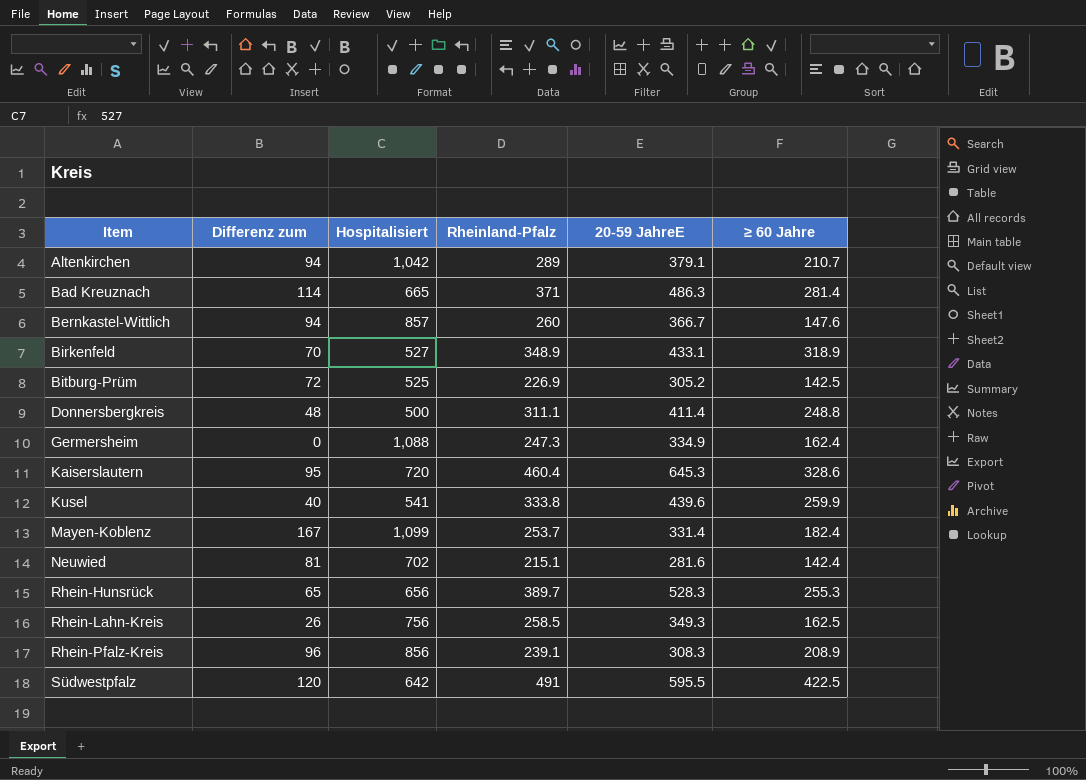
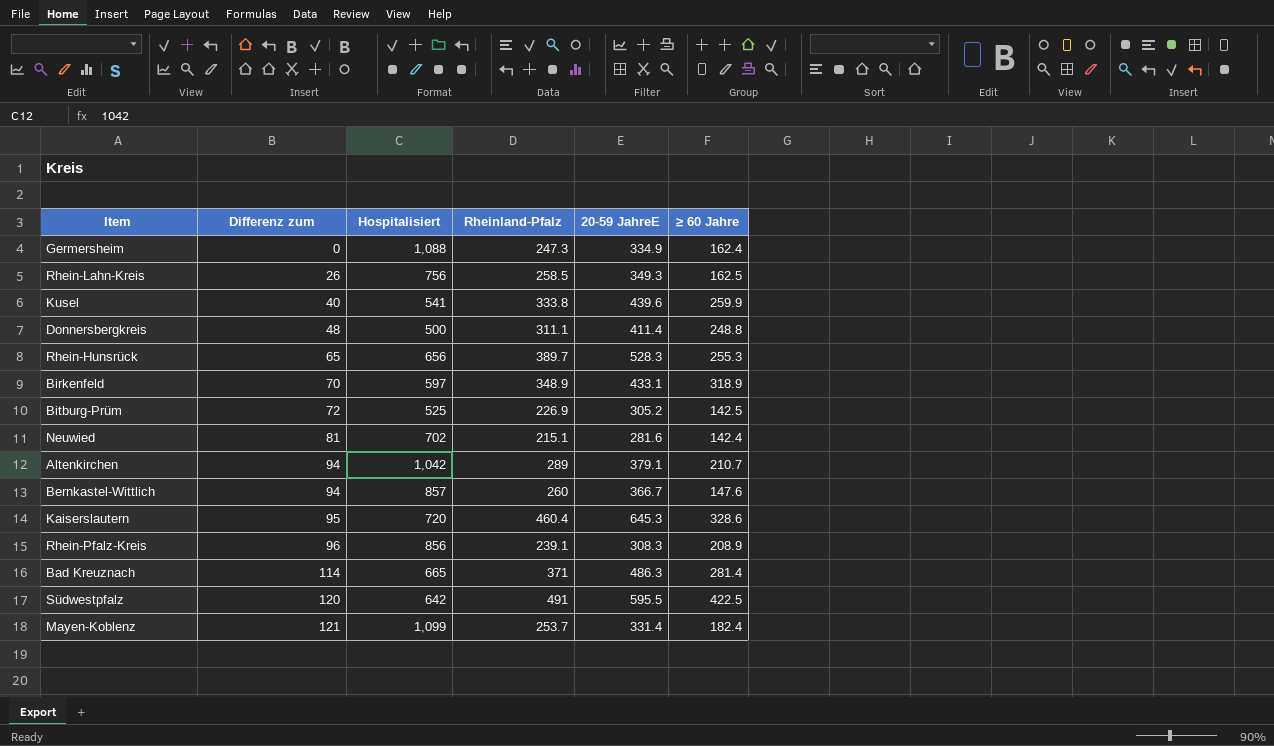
row order: Item ascending -> Differenz zum ascending
Birkenfeld | Hospitalisiert: 527 -> 597
Mayen-Koblenz | Differenz zum: 167 -> 121

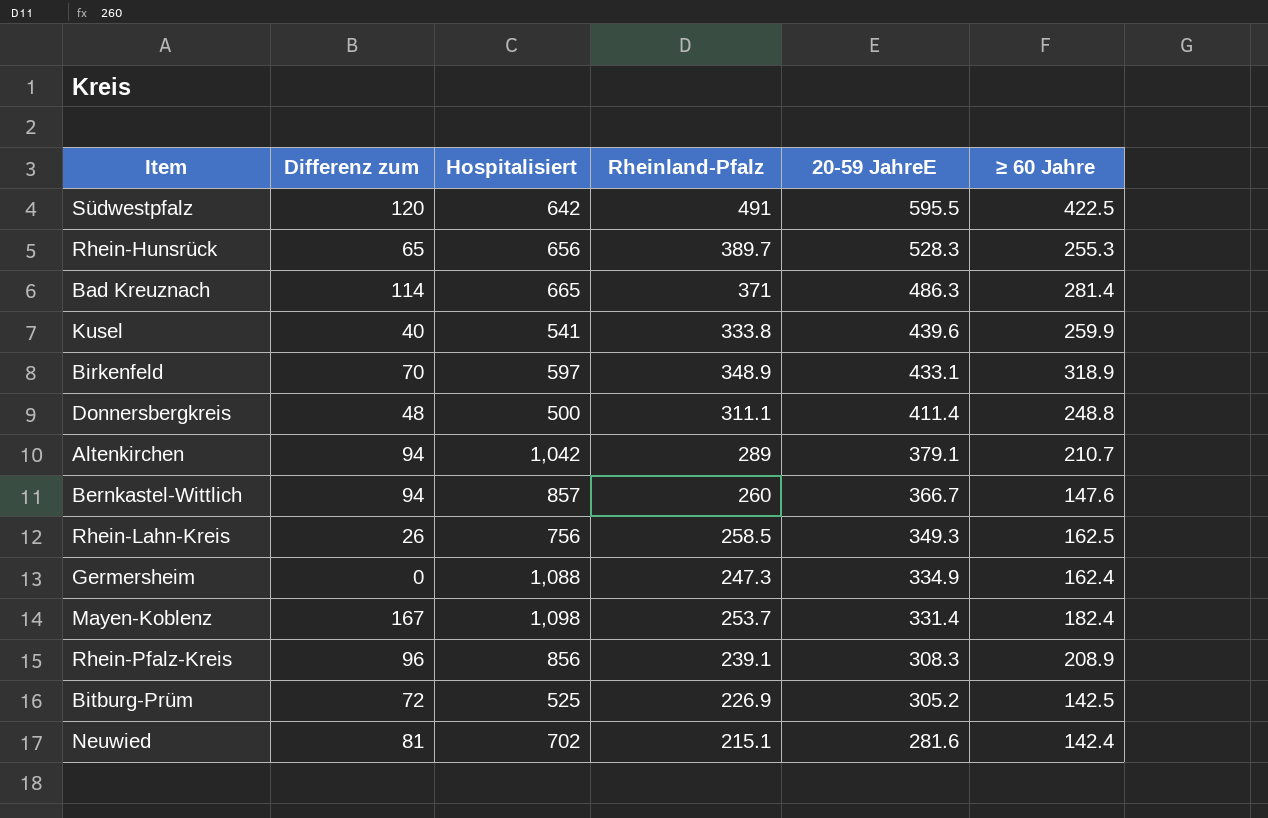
row order: Differenz zum ascending -> 20-59 JahreE descending
row Kaiserslautern: 95 | 720 | 460.4 | 645.3 | 328.6 -> none
Mayen-Koblenz | Differenz zum: 121 -> 167
Mayen-Koblenz | Hospitalisiert: 1,099 -> 1,098

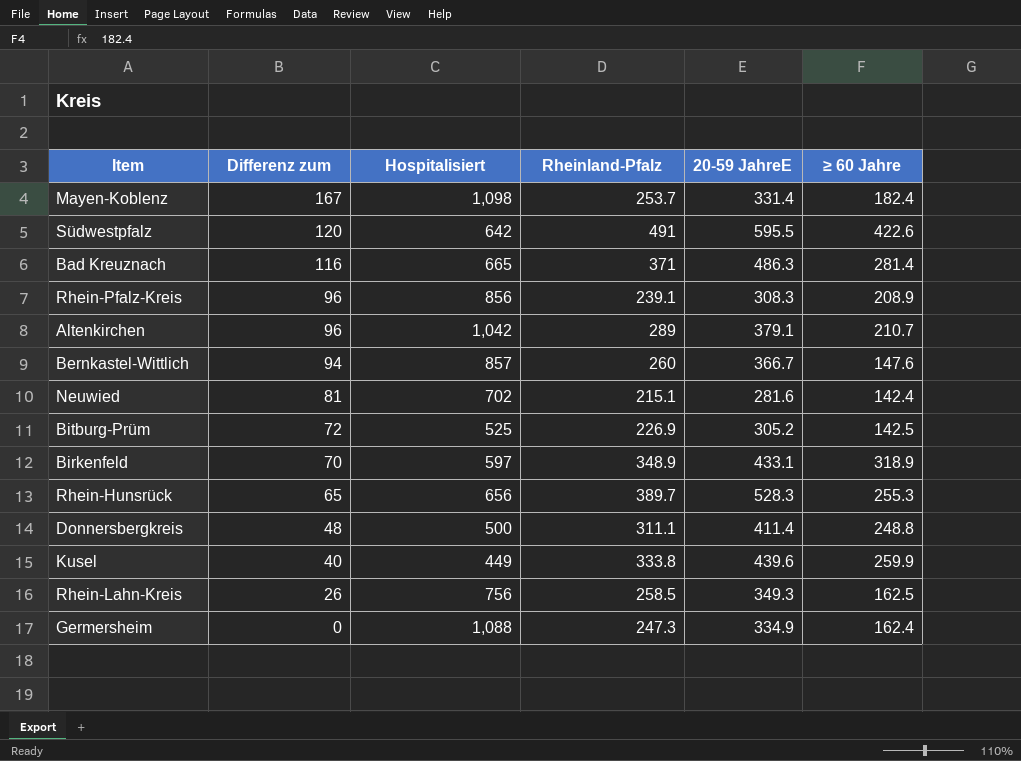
row order: 20-59 JahreE descending -> Differenz zum descending
Südwestpfalz | ≥ 60 Jahre: 422.5 -> 422.6
Bad Kreuznach | Differenz zum: 114 -> 116
Altenkirchen | Differenz zum: 94 -> 96
Kusel | Hospitalisiert: 541 -> 449

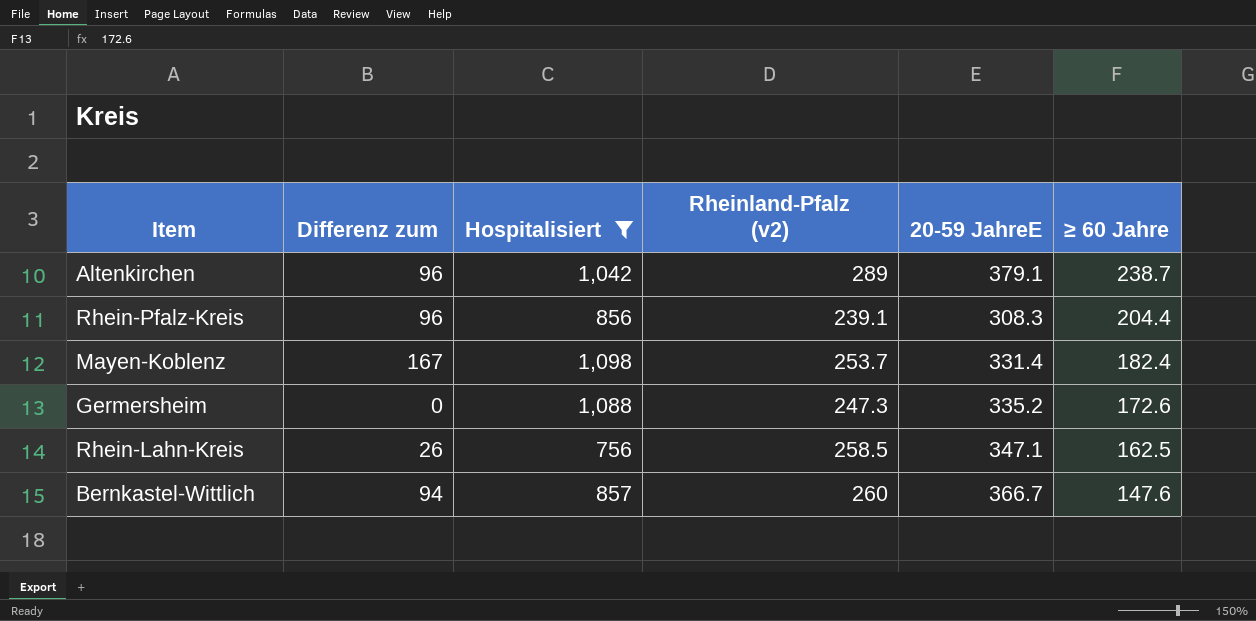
filter: none -> Hospitalisiert >= 756
row order: Differenz zum descending -> ≥ 60 Jahre descending
column name: Rheinland-Pfalz -> Rheinland-Pfalz (v2)
Altenkirchen | ≥ 60 Jahre: 210.7 -> 238.7
Rhein-Pfalz-Kreis | ≥ 60 Jahre: 208.9 -> 204.4
Germersheim | 20-59 JahreE: 334.9 -> 335.2
Germersheim | ≥ 60 Jahre: 162.4 -> 172.6
Rhein-Lahn-Kreis | 20-59 JahreE: 349.3 -> 347.1

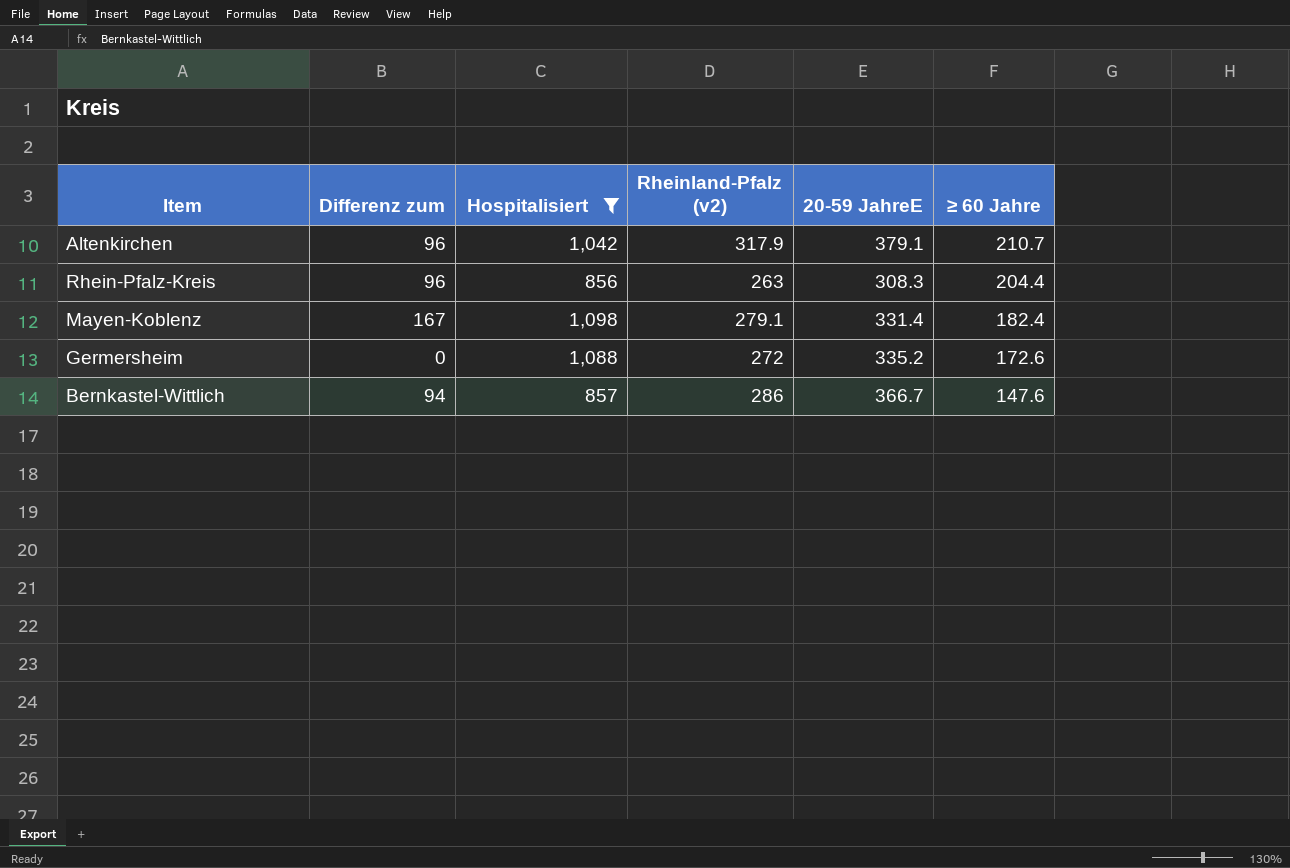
row Rhein-Lahn-Kreis: 26 | 756 | 258.5 | 347.1 | 162.5 -> none
Altenkirchen | Rheinland-Pfalz (v2): 289 -> 317.9
Altenkirchen | ≥ 60 Jahre: 238.7 -> 210.7
Rhein-Pfalz-Kreis | Rheinland-Pfalz (v2): 239.1 -> 263
Mayen-Koblenz | Rheinland-Pfalz (v2): 253.7 -> 279.1
Germersheim | Rheinland-Pfalz (v2): 247.3 -> 272
Bernkastel-Wittlich | Rheinland-Pfalz (v2): 260 -> 286

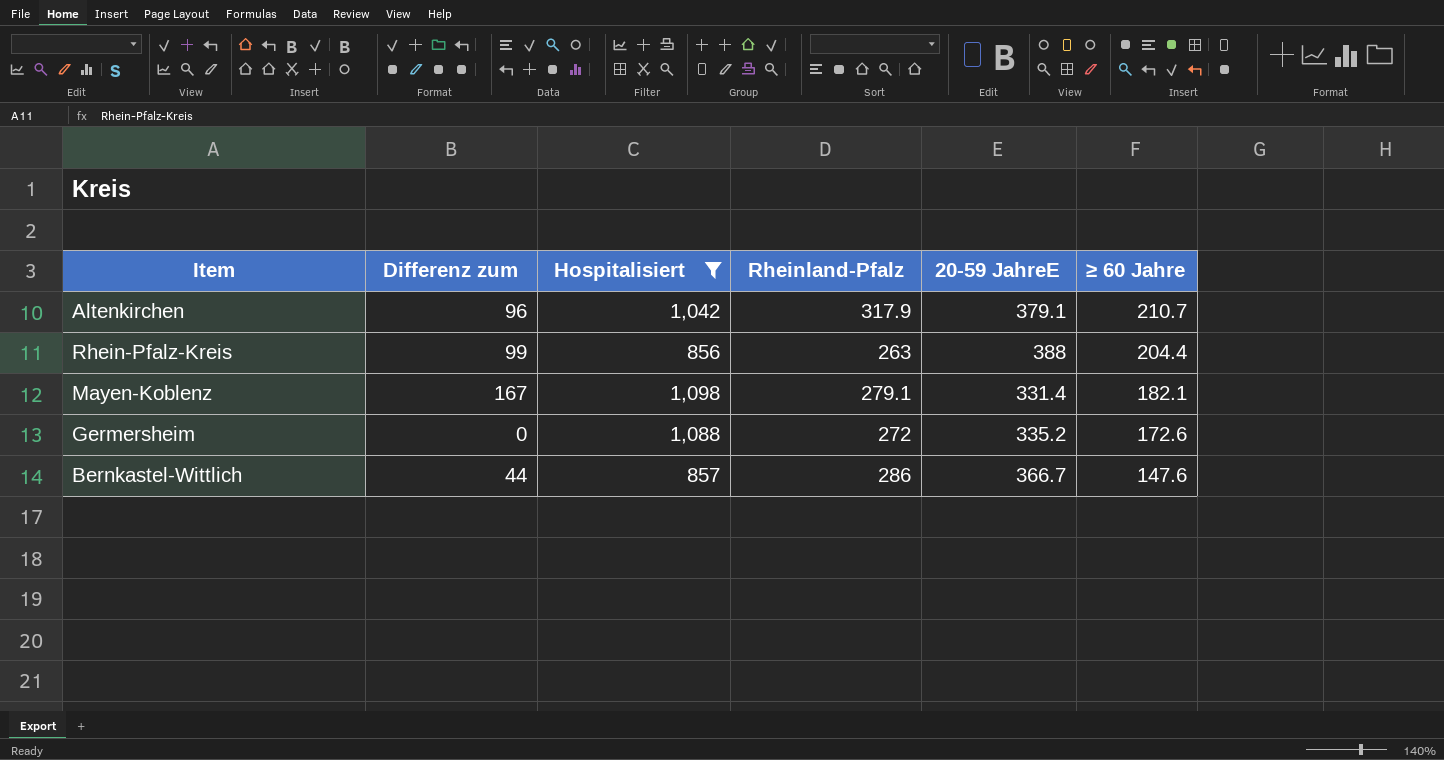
column name: Rheinland-Pfalz (v2) -> Rheinland-Pfalz
Rhein-Pfalz-Kreis | Differenz zum: 96 -> 99
Rhein-Pfalz-Kreis | 20-59 JahreE: 308.3 -> 388
Mayen-Koblenz | ≥ 60 Jahre: 182.4 -> 182.1
Bernkastel-Wittlich | Differenz zum: 94 -> 44

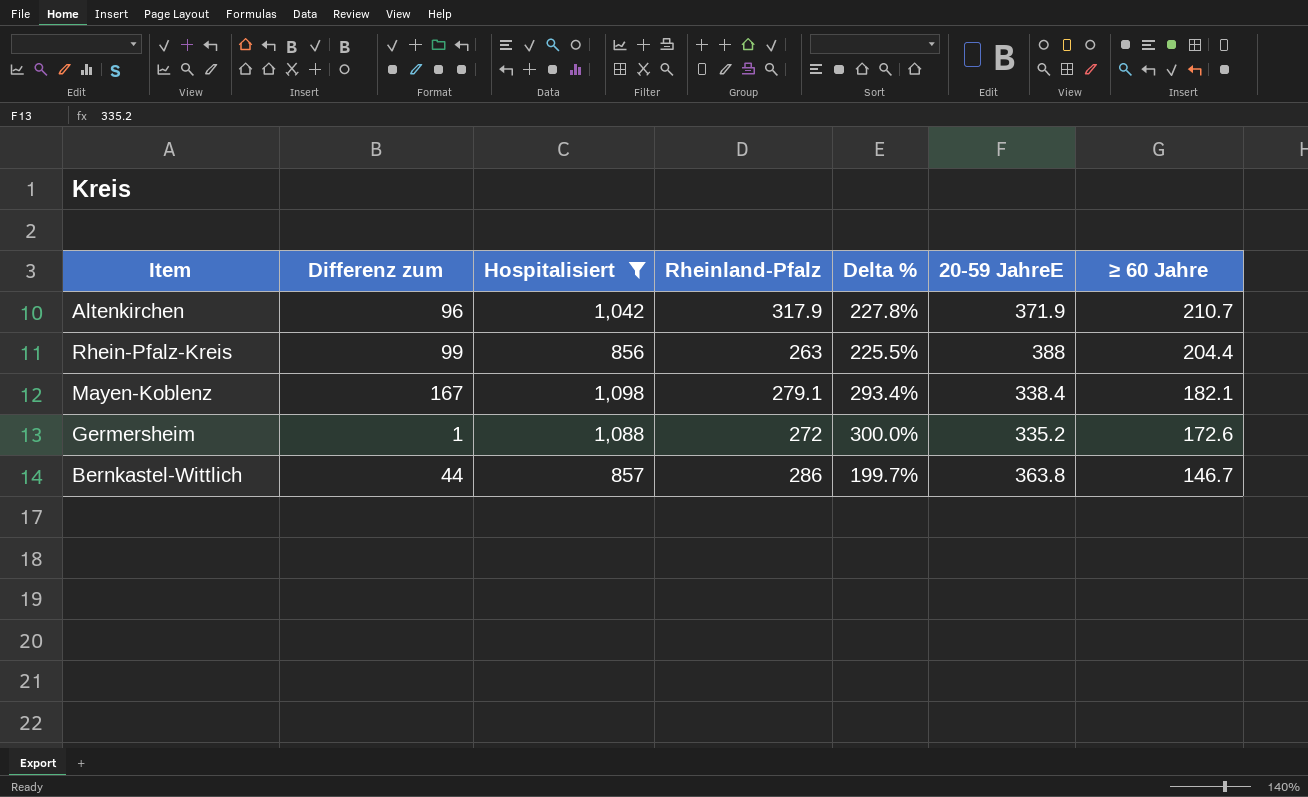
column Delta % | formula: none -> ([Hospitalisiert] - [Rheinland-Pfalz]) / [Rheinland-Pfalz]
Altenkirchen | 20-59 JahreE: 379.1 -> 371.9
Mayen-Koblenz | 20-59 JahreE: 331.4 -> 338.4
Germersheim | Differenz zum: 0 -> 1
Bernkastel-Wittlich | 20-59 JahreE: 366.7 -> 363.8
Bernkastel-Wittlich | ≥ 60 Jahre: 147.6 -> 146.7

